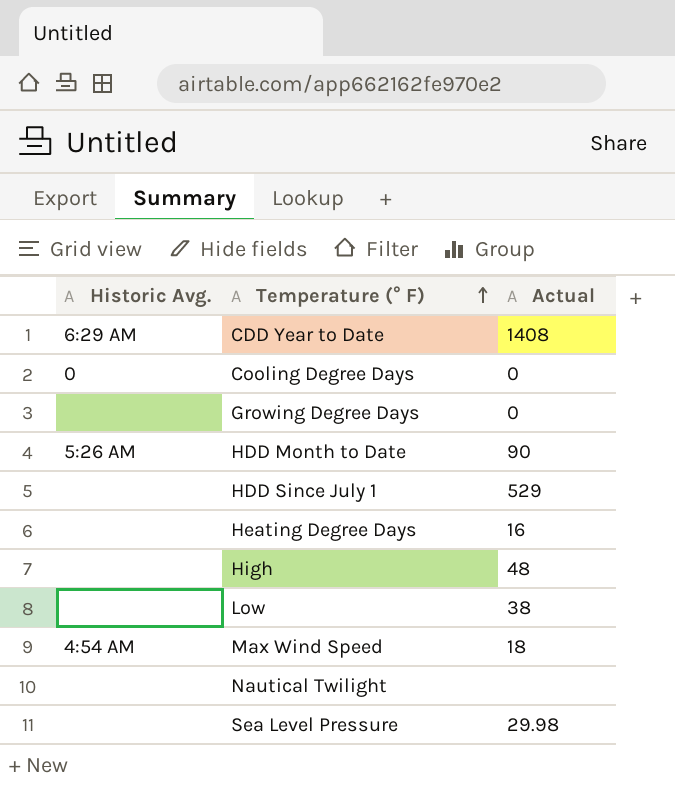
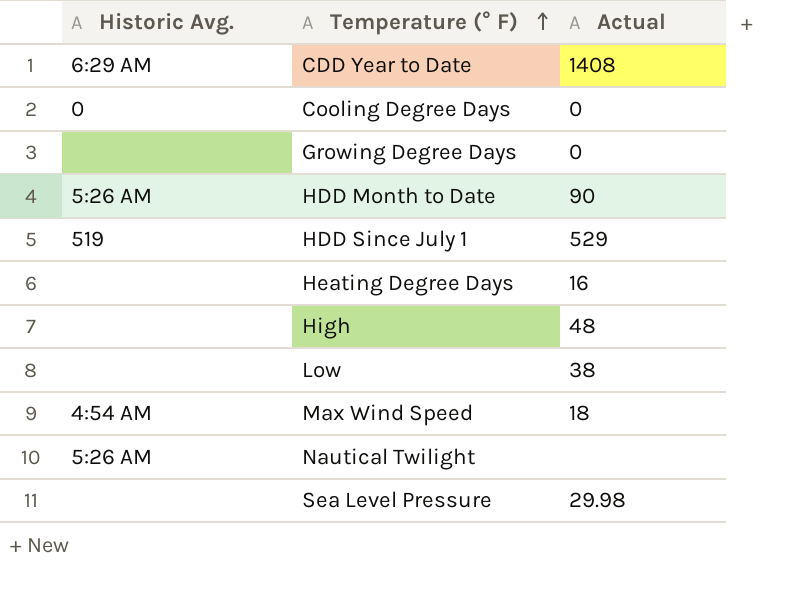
HDD Since July 1 | Historic Avg.: none -> 519
Nautical Twilight | Historic Avg.: none -> 5:26 AM

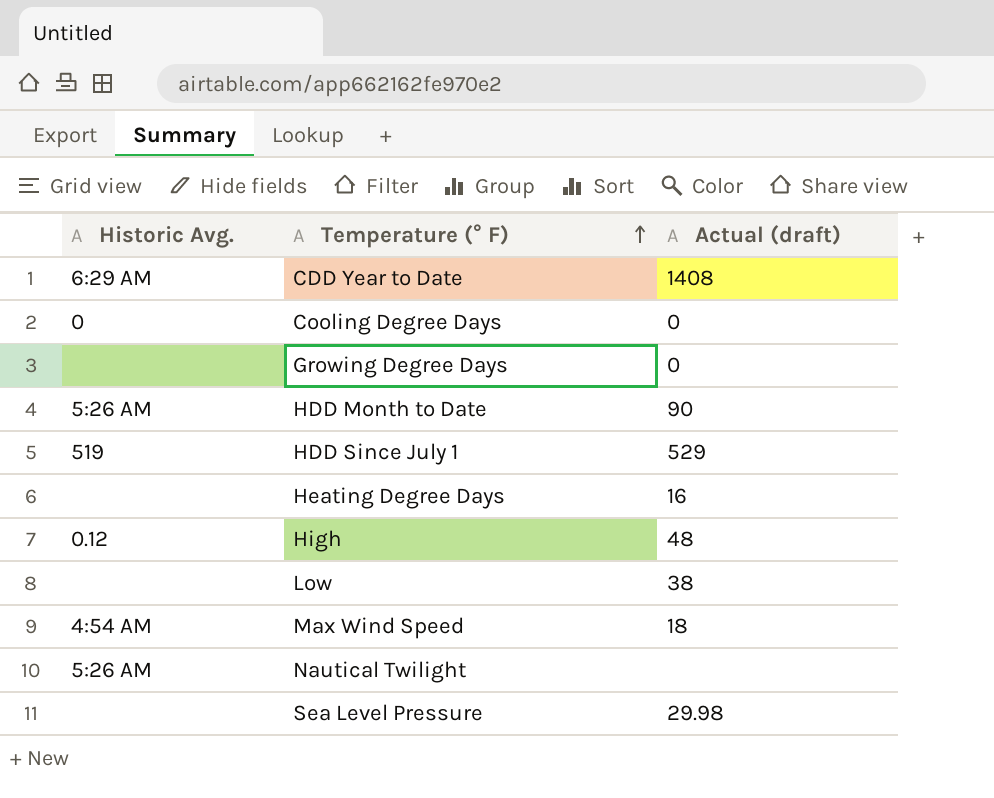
column name: Actual -> Actual (draft)
High | Historic Avg.: none -> 0.12

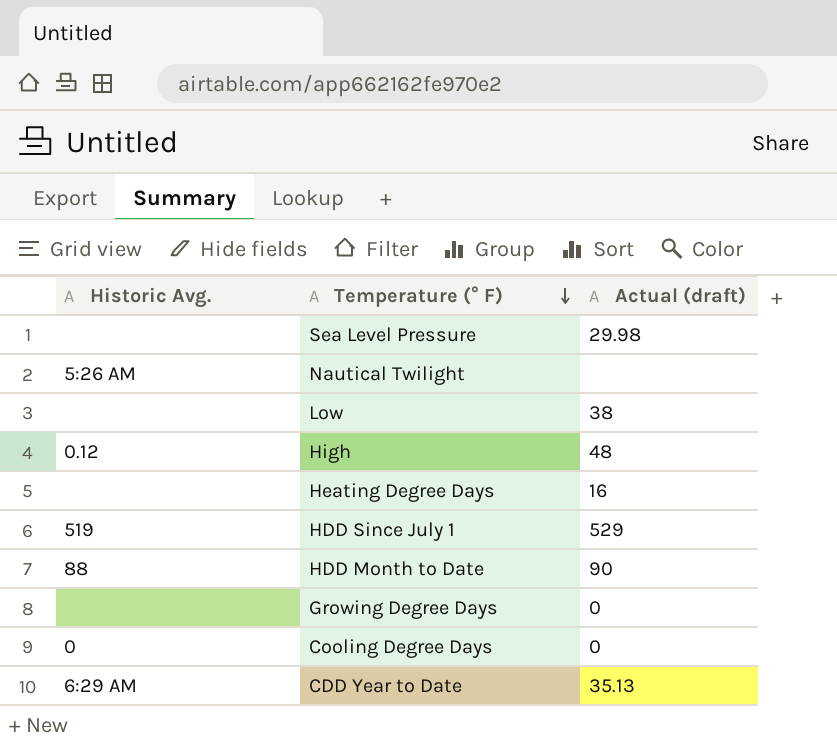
row order: Temperature (° F) ascending -> Temperature (° F) descending
row Max Wind Speed: 4:54 AM | 18 -> none
HDD Month to Date | Historic Avg.: 5:26 AM -> 88
CDD Year to Date | Actual (draft): 1408 -> 35.13

